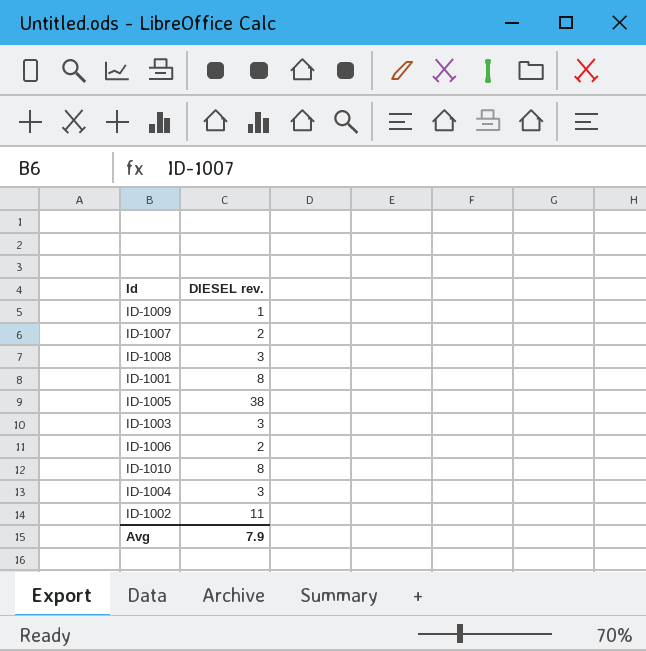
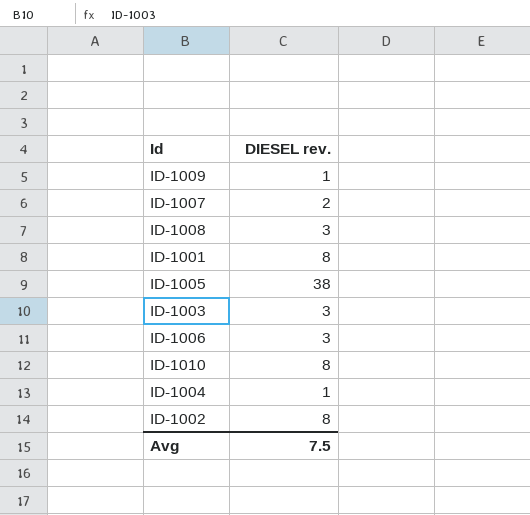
ID-1006 | DIESEL rev.: 2 -> 3
ID-1004 | DIESEL rev.: 3 -> 1
ID-1002 | DIESEL rev.: 11 -> 8
Avg | DIESEL rev.: 7.9 -> 7.5

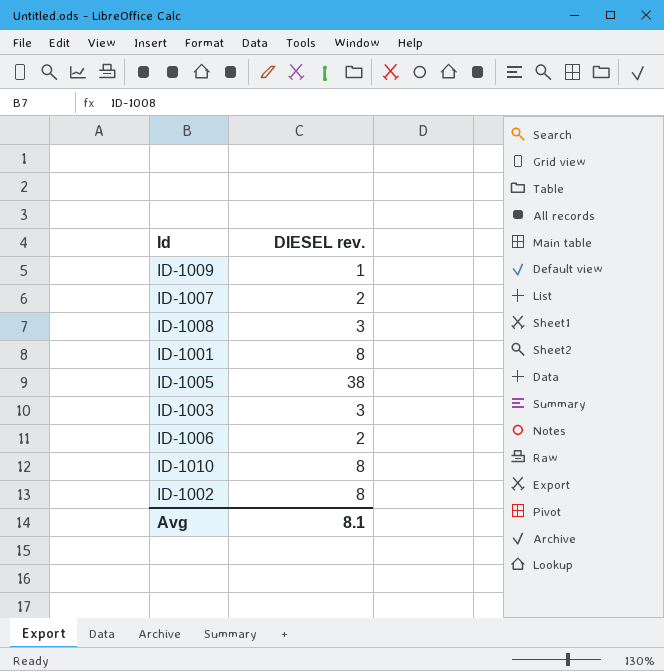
row ID-1004: 1 -> none
ID-1006 | DIESEL rev.: 3 -> 2
Avg | DIESEL rev.: 7.5 -> 8.1

